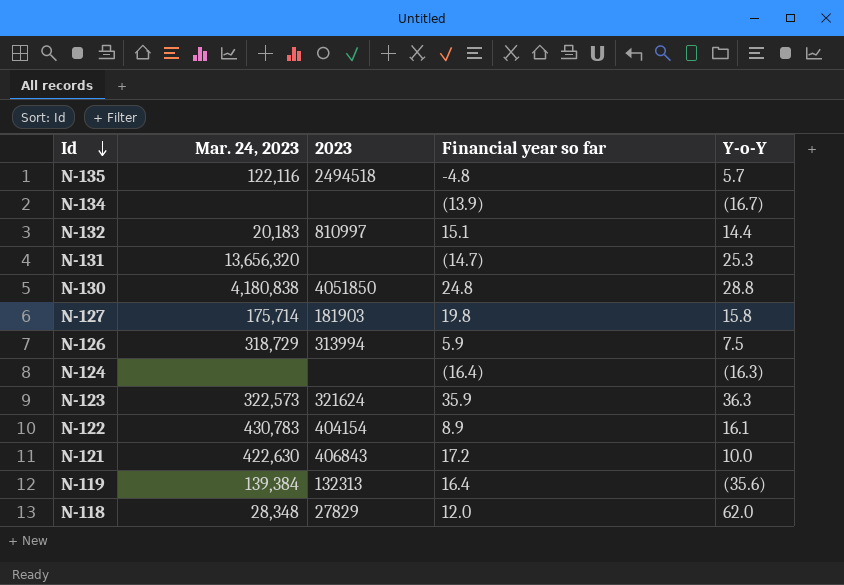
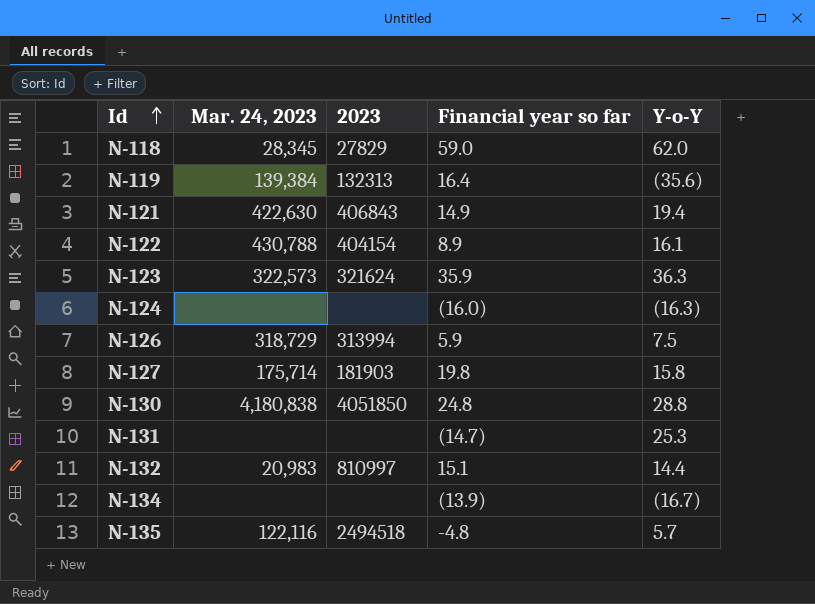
row order: Id descending -> Id ascending
N-118 | Mar. 24, 2023: 28,348 -> 28,345
N-118 | Financial year so far: 12.0 -> 59.0
N-121 | Financial year so far: 17.2 -> 14.9
N-121 | Y-o-Y: 10.0 -> 19.4
N-122 | Mar. 24, 2023: 430,783 -> 430,788
N-124 | Financial year so far: (16.4) -> (16.0)
N-131 | Mar. 24, 2023: 13,656,320 -> none
N-132 | Mar. 24, 2023: 20,183 -> 20,983

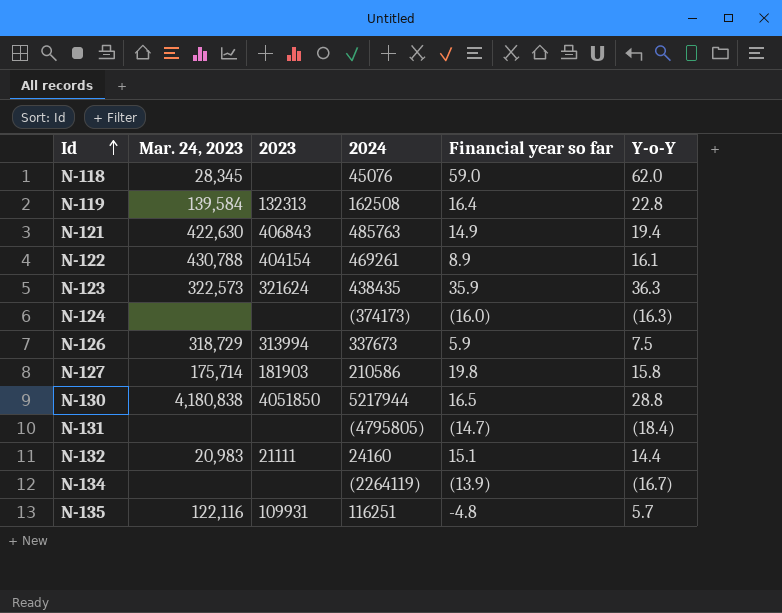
column 2024 | position: none -> 4
N-118 | 2023: 27829 -> none
N-119 | Mar. 24, 2023: 139,384 -> 139,584
N-119 | Y-o-Y: (35.6) -> 22.8
N-130 | Financial year so far: 24.8 -> 16.5
N-131 | Y-o-Y: 25.3 -> (18.4)
N-132 | 2023: 810997 -> 21111
N-135 | 2023: 2494518 -> 109931

